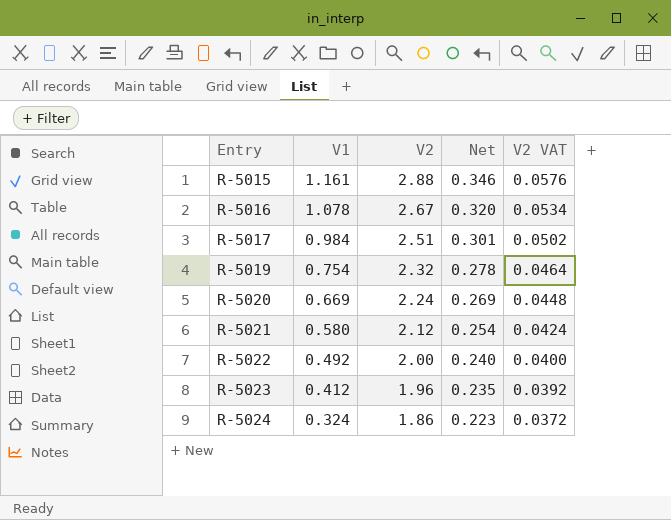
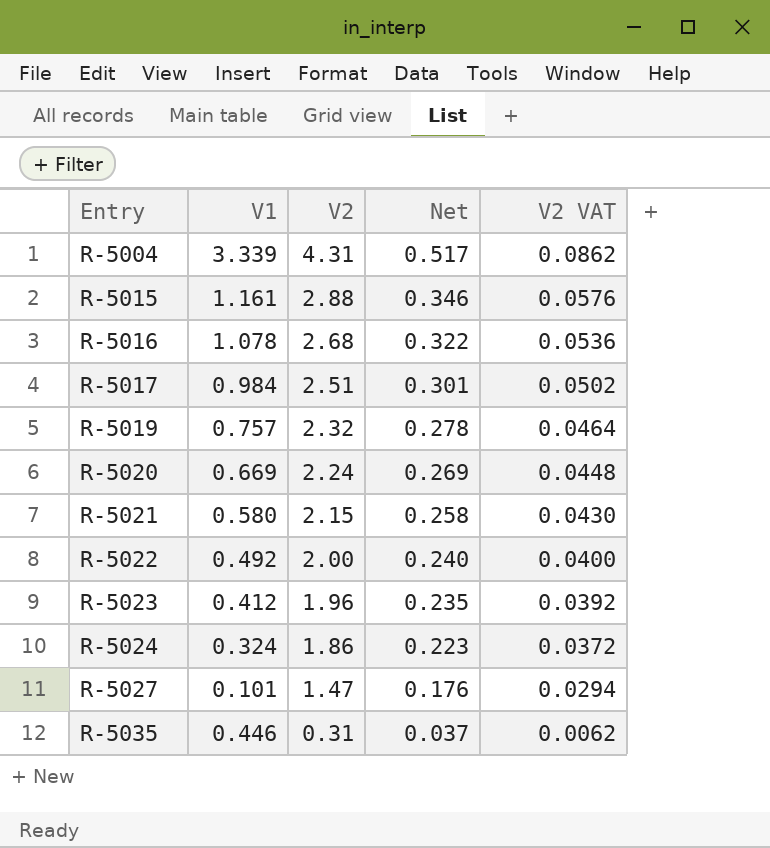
row R-5004: none -> 3.339 | 4.31 | 0.517 | 0.0862
R-5016 | V2: 2.67 -> 2.68
R-5016 | Net: 0.320 -> 0.322
R-5016 | V2 VAT: 0.0534 -> 0.0536
R-5019 | V1: 0.754 -> 0.757
R-5021 | V2: 2.12 -> 2.15
R-5021 | Net: 0.254 -> 0.258
R-5021 | V2 VAT: 0.0424 -> 0.0430
row R-5027: none -> 0.101 | 1.47 | 0.176 | 0.0294
row R-5035: none -> 0.446 | 0.31 | 0.037 | 0.0062

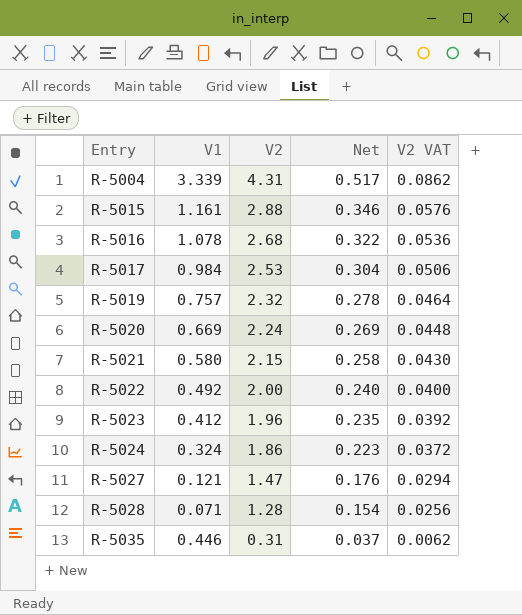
R-5017 | V2: 2.51 -> 2.53
R-5017 | Net: 0.301 -> 0.304
R-5017 | V2 VAT: 0.0502 -> 0.0506
R-5027 | V1: 0.101 -> 0.121
row R-5028: none -> 0.071 | 1.28 | 0.154 | 0.0256

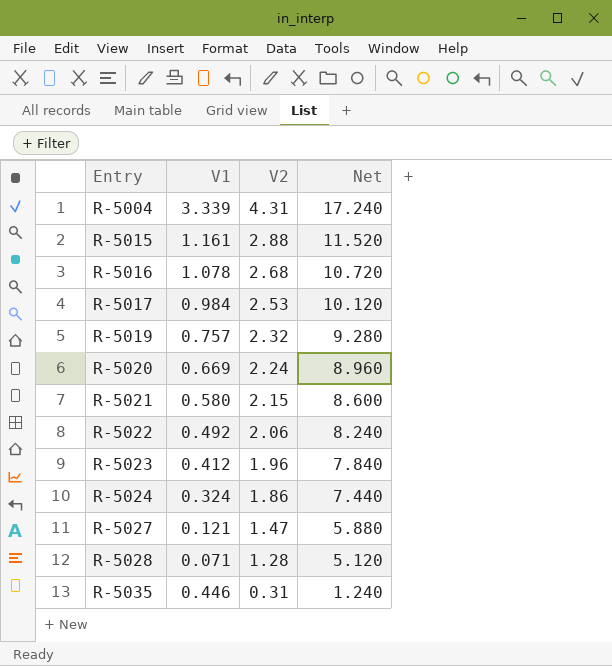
column V2 VAT | formula: [V2] * 0.02 -> none
column Net | formula: [V2] * 0.12 -> [V2] * 4
R-5022 | V2: 2.00 -> 2.06

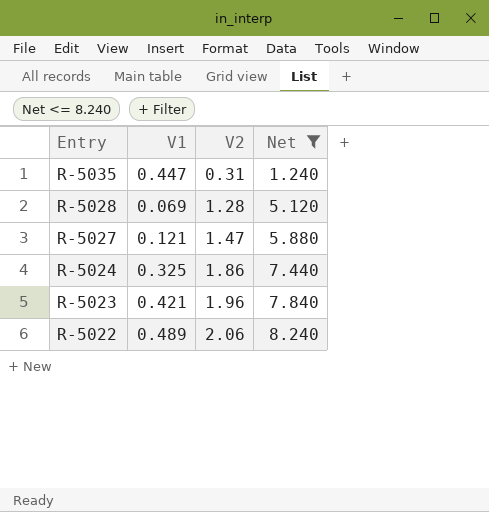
filter: none -> Net <= 8.240
row order: Entry ascending -> Entry descending
R-5035 | V1: 0.446 -> 0.447
R-5028 | V1: 0.071 -> 0.069
R-5024 | V1: 0.324 -> 0.325
R-5023 | V1: 0.412 -> 0.421
R-5022 | V1: 0.492 -> 0.489

